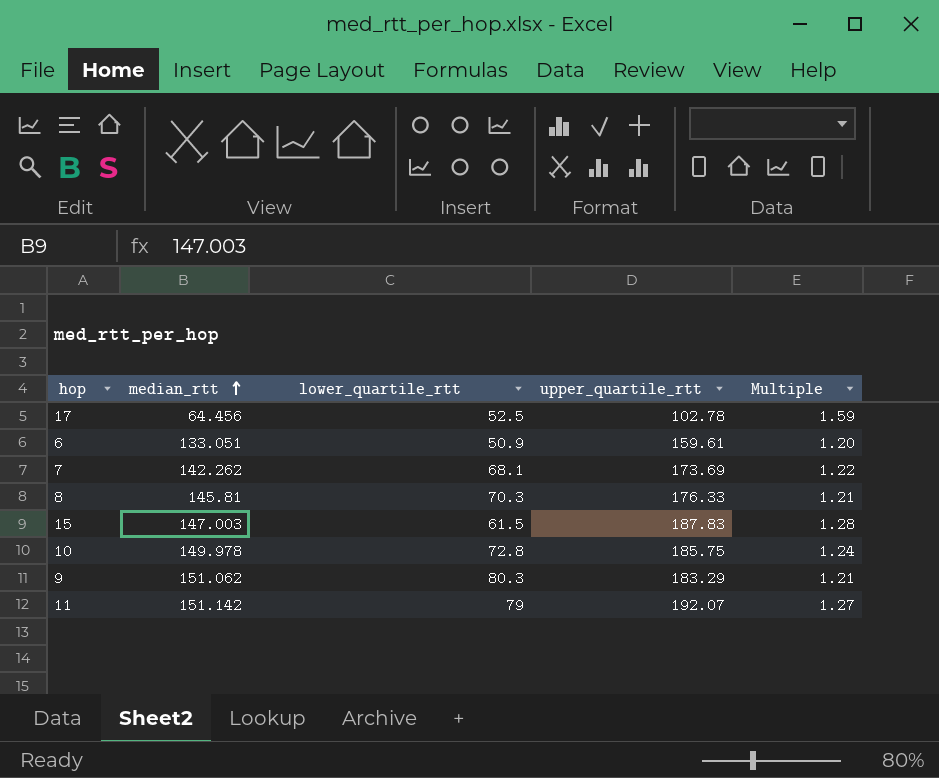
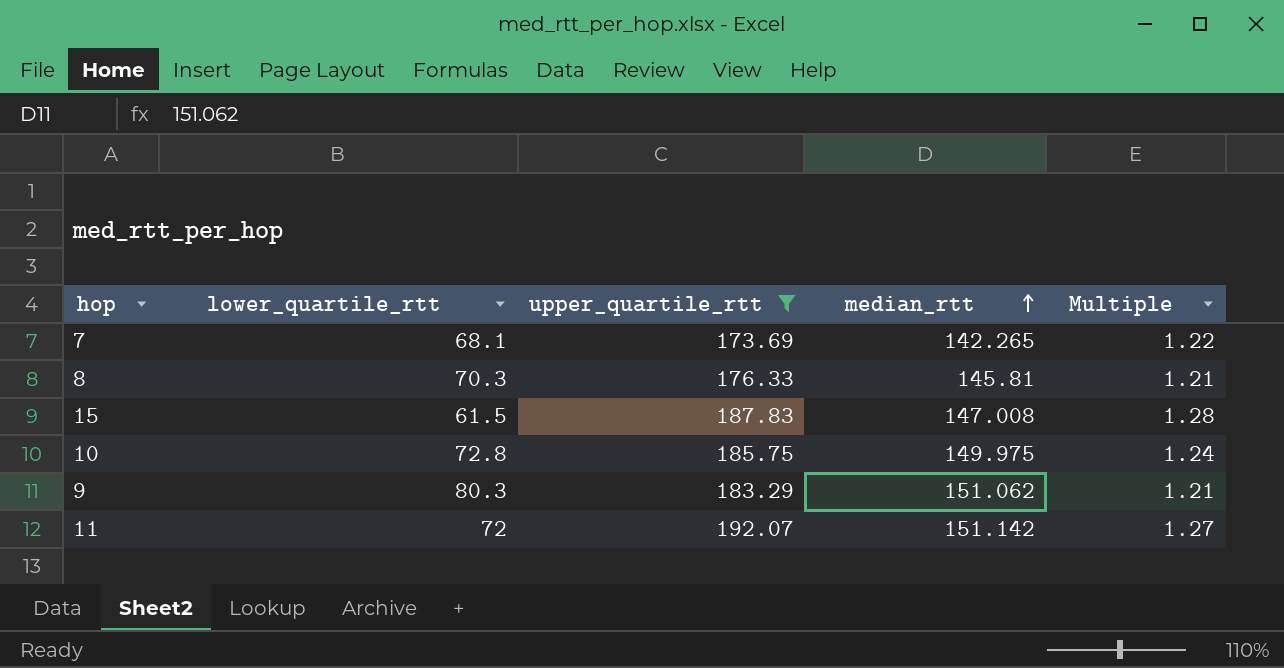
filter: none -> upper_quartile_rtt >= 173.69
column median_rtt | position: 2 -> 4
7 | median_rtt: 142.262 -> 142.265
15 | median_rtt: 147.003 -> 147.008
10 | median_rtt: 149.978 -> 149.975
11 | lower_quartile_rtt: 79 -> 72

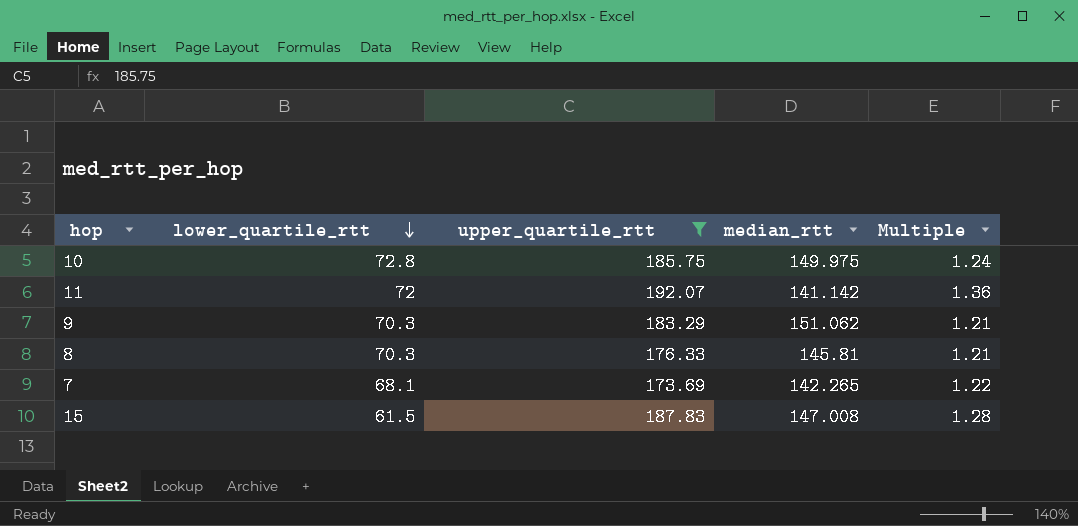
row order: median_rtt ascending -> lower_quartile_rtt descending
11 | median_rtt: 151.142 -> 141.142
11 | Multiple: 1.27 -> 1.36
9 | lower_quartile_rtt: 80.3 -> 70.3

